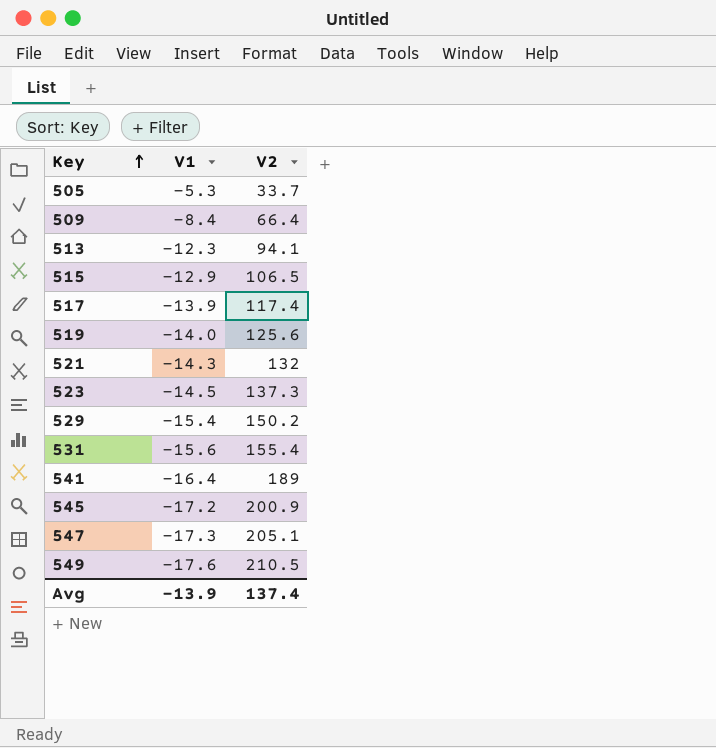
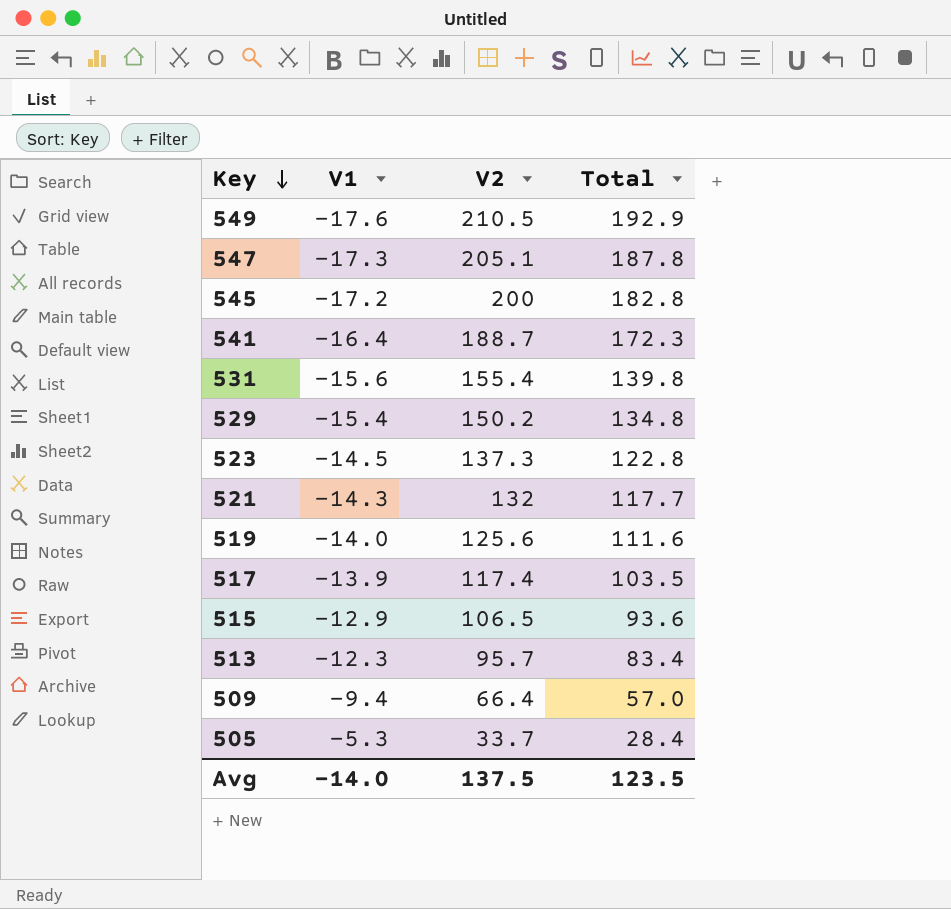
row order: Key ascending -> Key descending
column Total | formula: none -> [V1] + [V2]
545 | V2: 200.9 -> 200
541 | V2: 189 -> 188.7
513 | V2: 94.1 -> 95.7
509 | V1: -8.4 -> -9.4
Avg | V1: -13.9 -> -14.0
Avg | V2: 137.4 -> 137.5

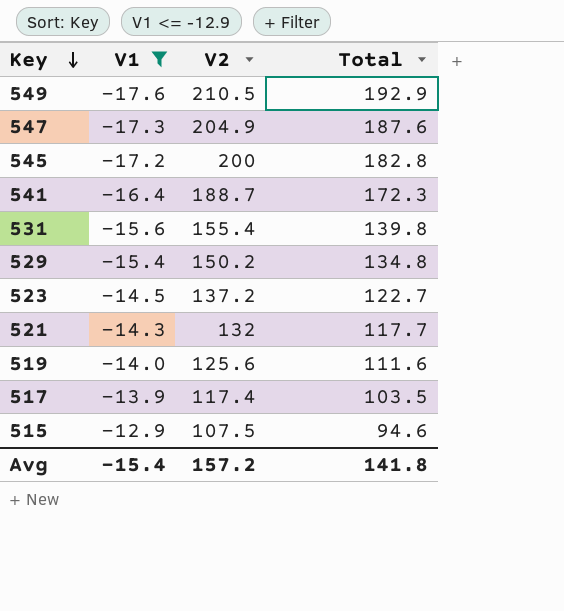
filter: none -> V1 <= -12.9
547 | V2: 205.1 -> 204.9
547 | Total: 187.8 -> 187.6
523 | V2: 137.3 -> 137.2
523 | Total: 122.8 -> 122.7
515 | V2: 106.5 -> 107.5
515 | Total: 93.6 -> 94.6
Avg | V1: -14.0 -> -15.4
Avg | V2: 137.5 -> 157.2
Avg | Total: 123.5 -> 141.8

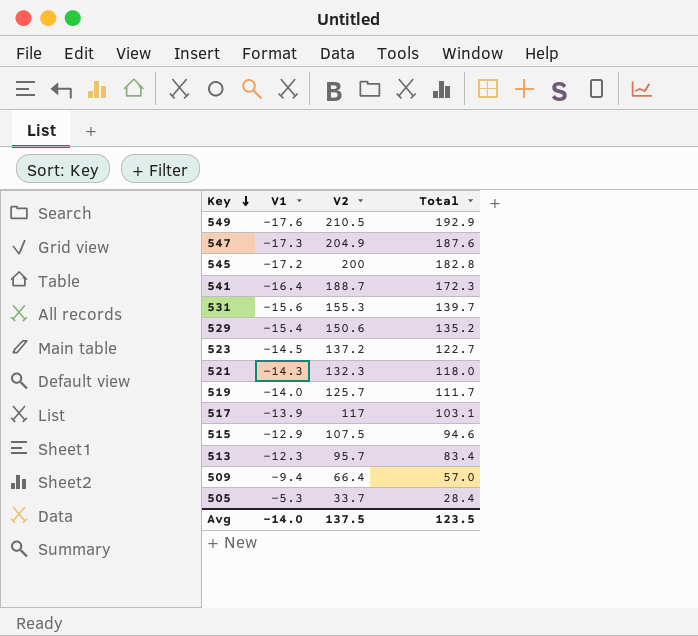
filter: V1 <= -12.9 -> none
531 | V2: 155.4 -> 155.3
531 | Total: 139.8 -> 139.7
529 | V2: 150.2 -> 150.6
529 | Total: 134.8 -> 135.2
521 | V2: 132 -> 132.3
521 | Total: 117.7 -> 118.0
519 | V2: 125.6 -> 125.7
519 | Total: 111.6 -> 111.7
517 | V2: 117.4 -> 117
517 | Total: 103.5 -> 103.1
Avg | V1: -15.4 -> -14.0
Avg | V2: 157.2 -> 137.5
Avg | Total: 141.8 -> 123.5

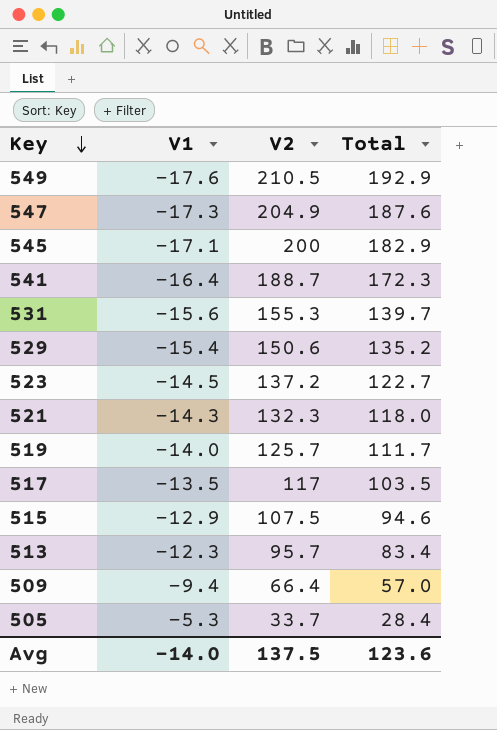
545 | V1: -17.2 -> -17.1
545 | Total: 182.8 -> 182.9
517 | V1: -13.9 -> -13.5
517 | Total: 103.1 -> 103.5
Avg | Total: 123.5 -> 123.6

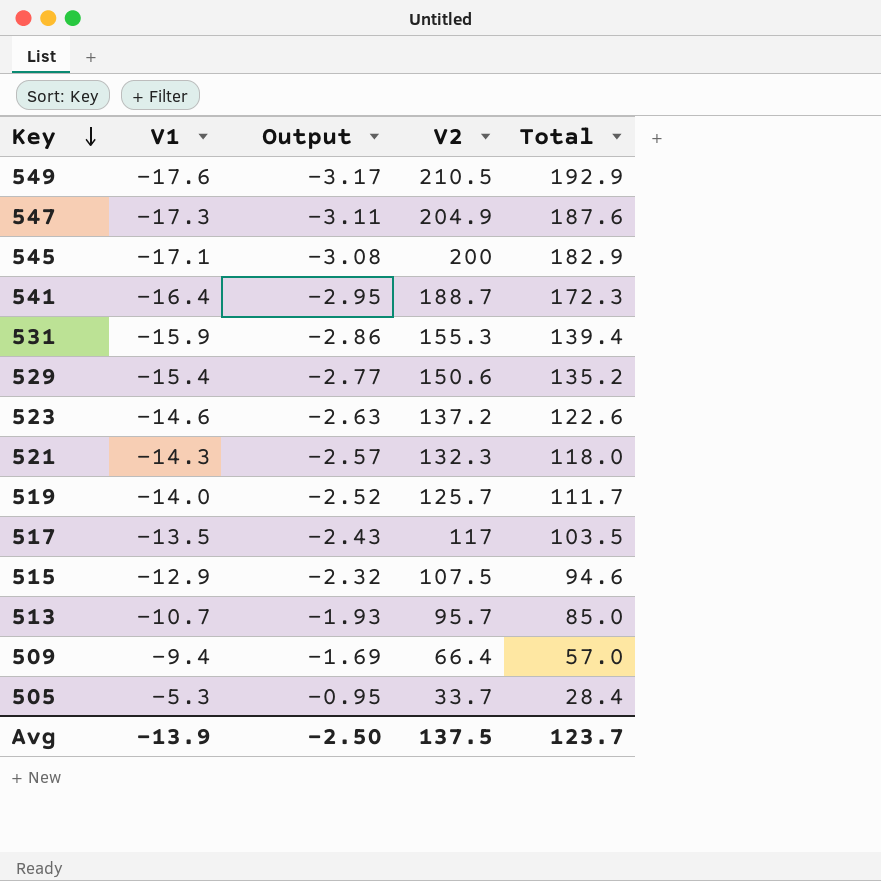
column Output | formula: none -> [V1] * 0.18
531 | V1: -15.6 -> -15.9
531 | Total: 139.7 -> 139.4
523 | V1: -14.5 -> -14.6
523 | Total: 122.7 -> 122.6
513 | V1: -12.3 -> -10.7
513 | Total: 83.4 -> 85.0
Avg | V1: -14.0 -> -13.9
Avg | Total: 123.6 -> 123.7

